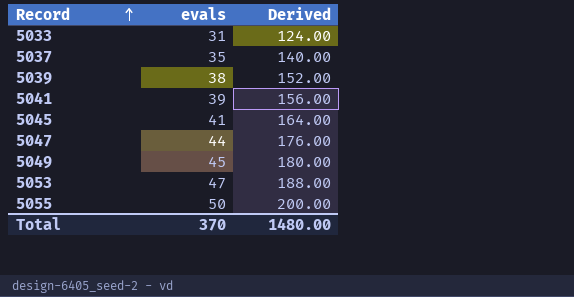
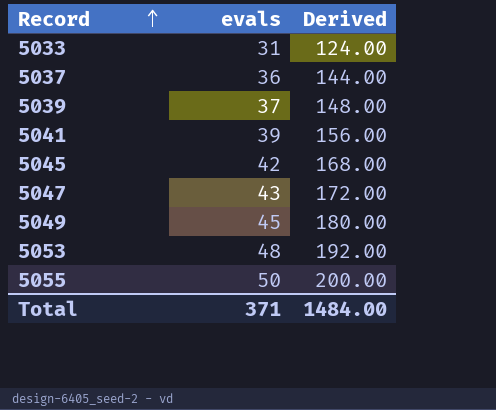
5037 | evals: 35 -> 36
5037 | Derived: 140.00 -> 144.00
5039 | evals: 38 -> 37
5039 | Derived: 152.00 -> 148.00
5045 | evals: 41 -> 42
5045 | Derived: 164.00 -> 168.00
5047 | evals: 44 -> 43
5047 | Derived: 176.00 -> 172.00
5053 | evals: 47 -> 48
5053 | Derived: 188.00 -> 192.00
Total | evals: 370 -> 371
Total | Derived: 1480.00 -> 1484.00

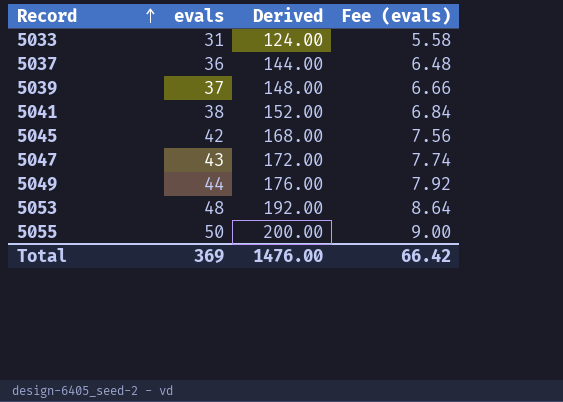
column Fee (evals) | formula: none -> [evals] * 0.18
5041 | evals: 39 -> 38
5041 | Derived: 156.00 -> 152.00
5049 | evals: 45 -> 44
5049 | Derived: 180.00 -> 176.00
Total | evals: 371 -> 369
Total | Derived: 1484.00 -> 1476.00

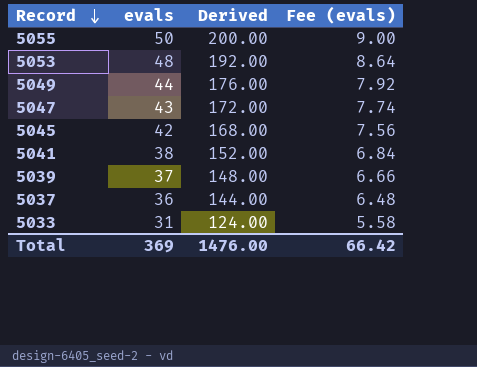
row order: Record ascending -> Record descending

